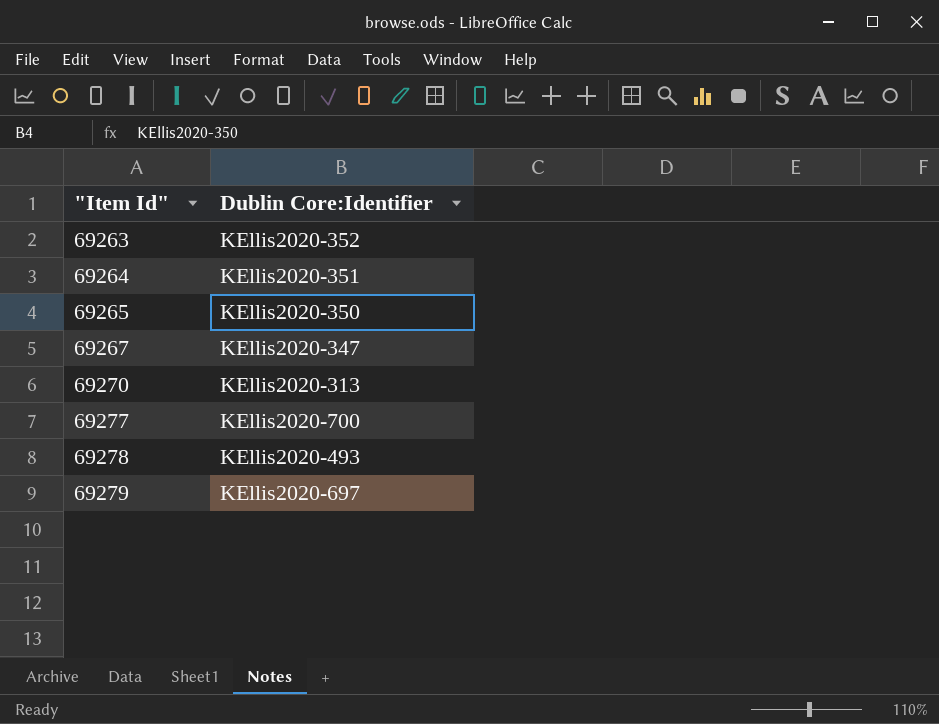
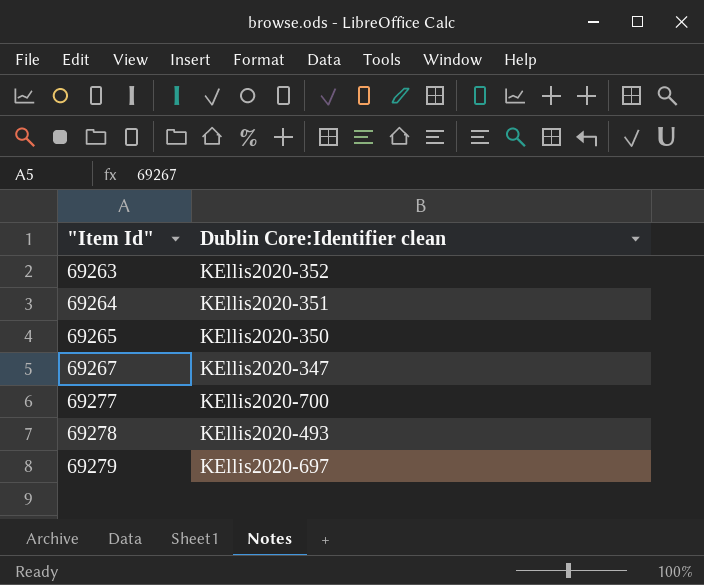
column name: Dublin Core:Identifier -> Dublin Core:Identifier clean
row 69270: KEllis2020-313 -> none

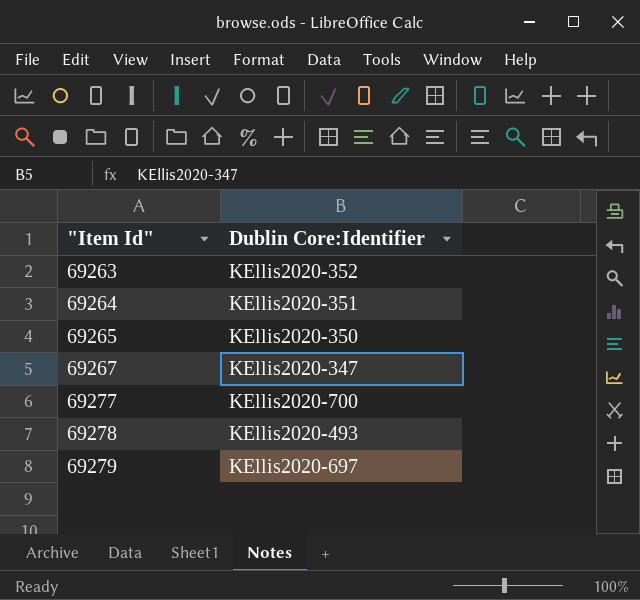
column name: Dublin Core:Identifier clean -> Dublin Core:Identifier

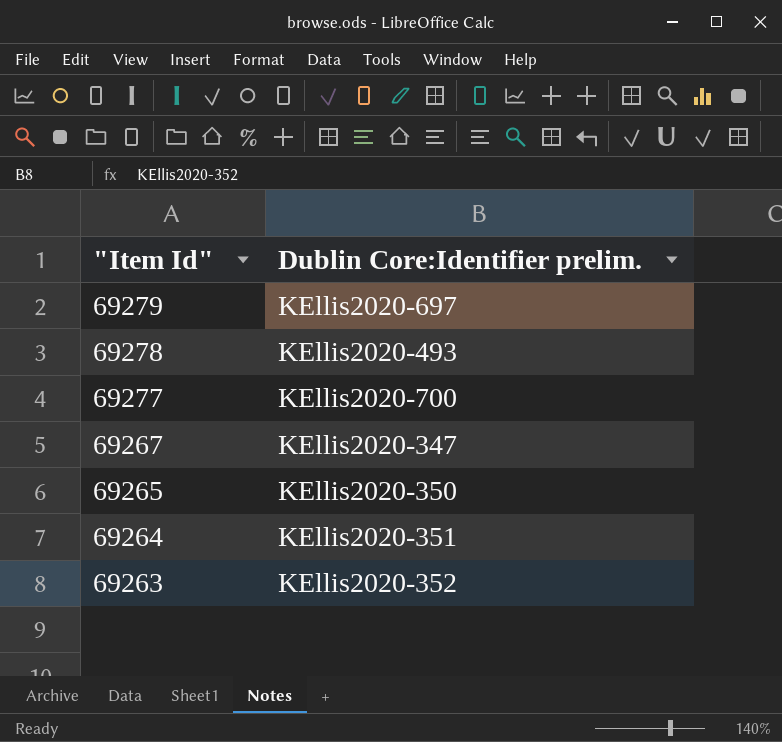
row order: "Item Id" ascending -> "Item Id" descending
column name: Dublin Core:Identifier -> Dublin Core:Identifier prelim.

